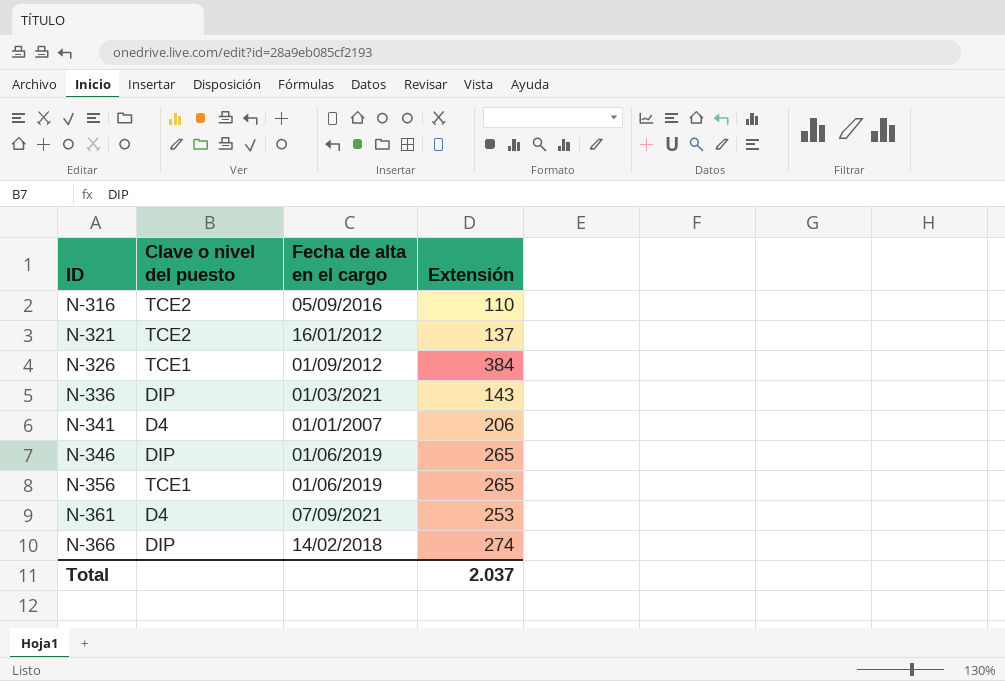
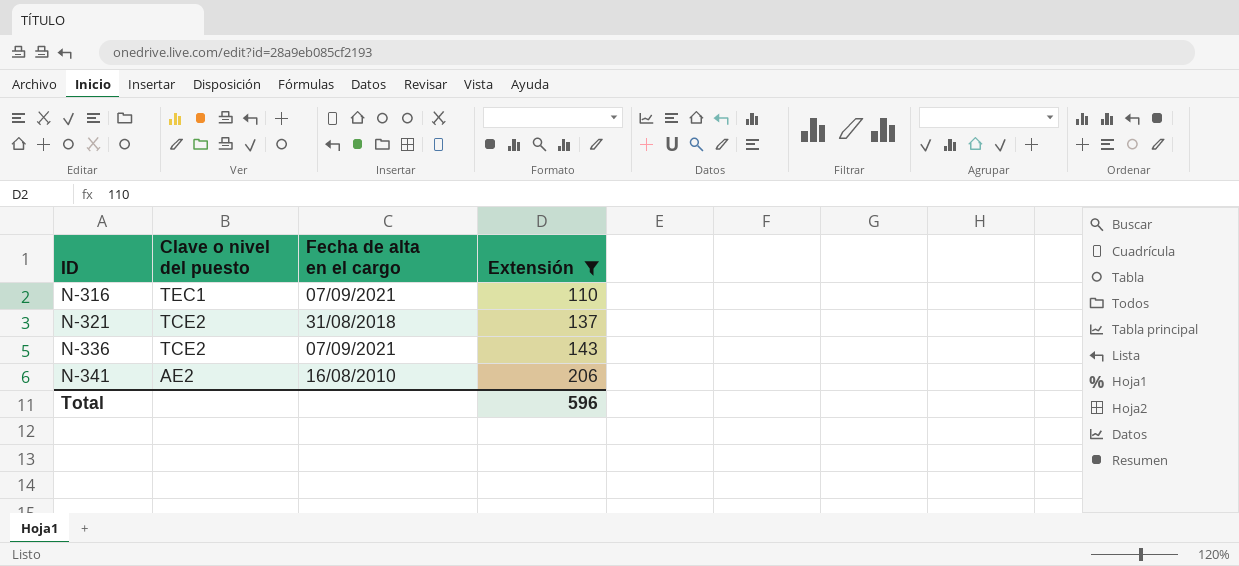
filter: none -> Extensión <= 206
N-316 | Clave o nivel del puesto: TCE2 -> TEC1
N-316 | Fecha de alta en el cargo: 05/09/2016 -> 07/09/2021
N-321 | Fecha de alta en el cargo: 16/01/2012 -> 31/08/2018
N-336 | Clave o nivel del puesto: DIP -> TCE2
N-336 | Fecha de alta en el cargo: 01/03/2021 -> 07/09/2021
N-341 | Clave o nivel del puesto: D4 -> AE2
N-341 | Fecha de alta en el cargo: 01/01/2007 -> 16/08/2010
Total | Extensión: 2.037 -> 596

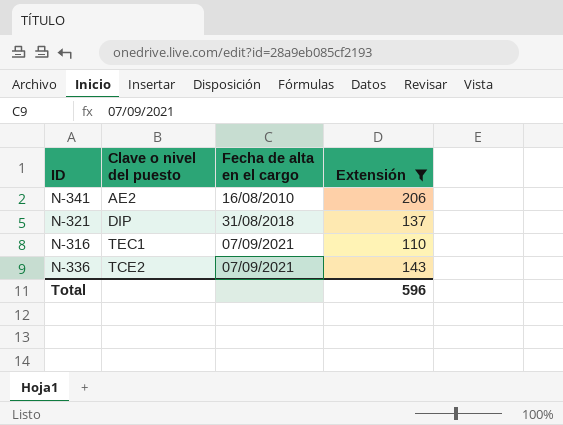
row order: ID ascending -> Fecha de alta en el cargo ascending
N-321 | Clave o nivel del puesto: TCE2 -> DIP

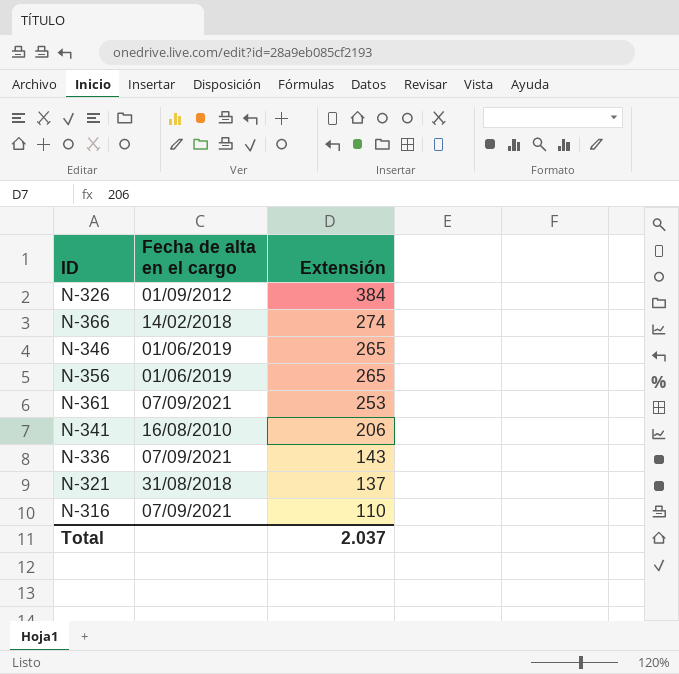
filter: Extensión <= 206 -> none
row order: Fecha de alta en el cargo ascending -> Extensión descending
column Clave o nivel del puesto | position: 2 -> none
Total | Extensión: 596 -> 2.037

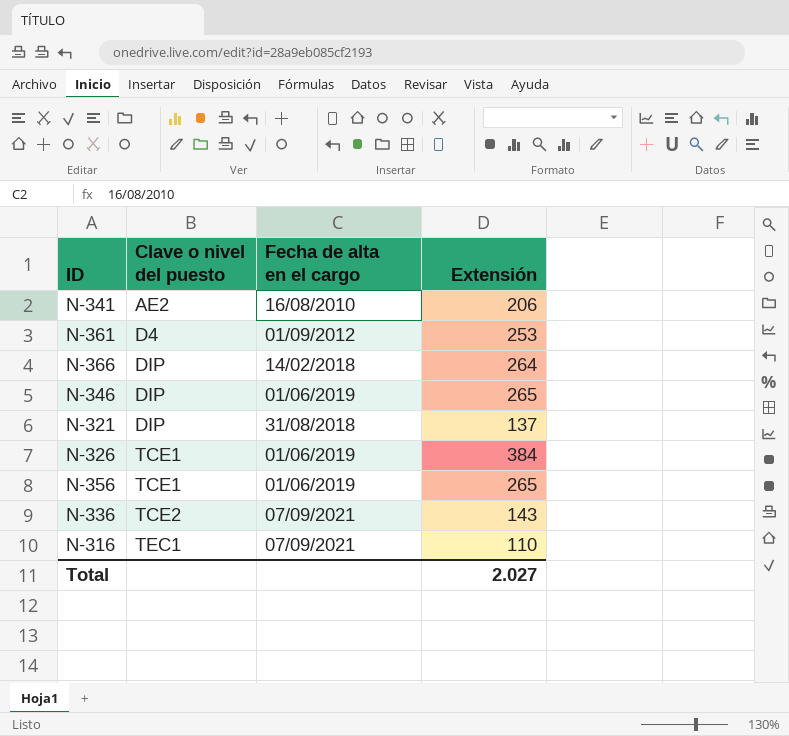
row order: Extensión descending -> Clave o nivel del puesto ascending
column Clave o nivel del puesto | position: none -> 2
N-361 | Fecha de alta en el cargo: 07/09/2021 -> 01/09/2012
N-366 | Extensión: 274 -> 264
N-326 | Fecha de alta en el cargo: 01/09/2012 -> 01/06/2019
Total | Extensión: 2.037 -> 2.027

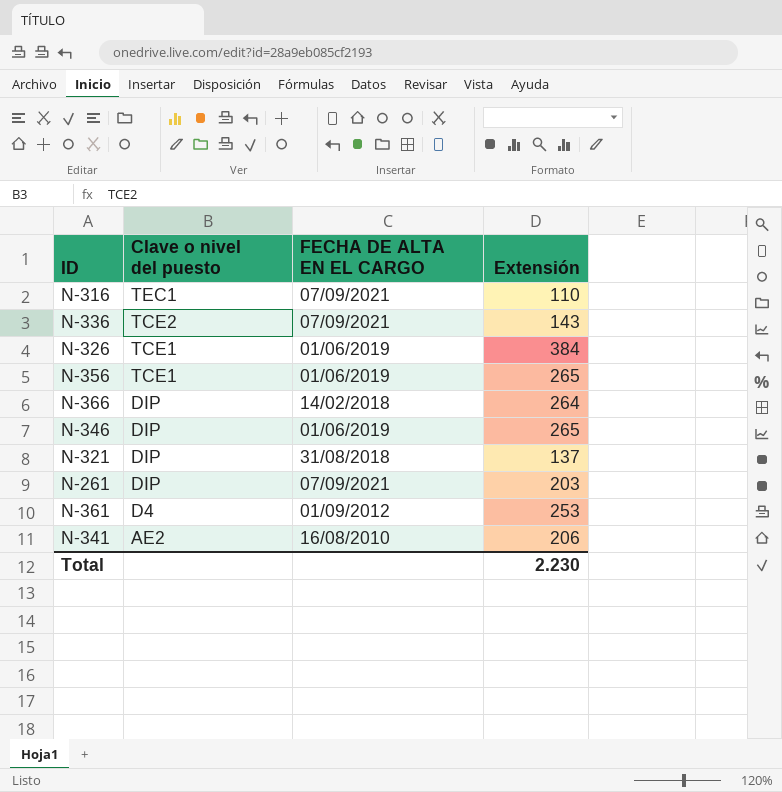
row order: Clave o nivel del puesto ascending -> Clave o nivel del puesto descending
column name: Fecha de alta en el cargo -> FECHA DE ALTA EN EL CARGO
row N-261: none -> DIP | 07/09/2021 | 203
Total | Extensión: 2.027 -> 2.230

